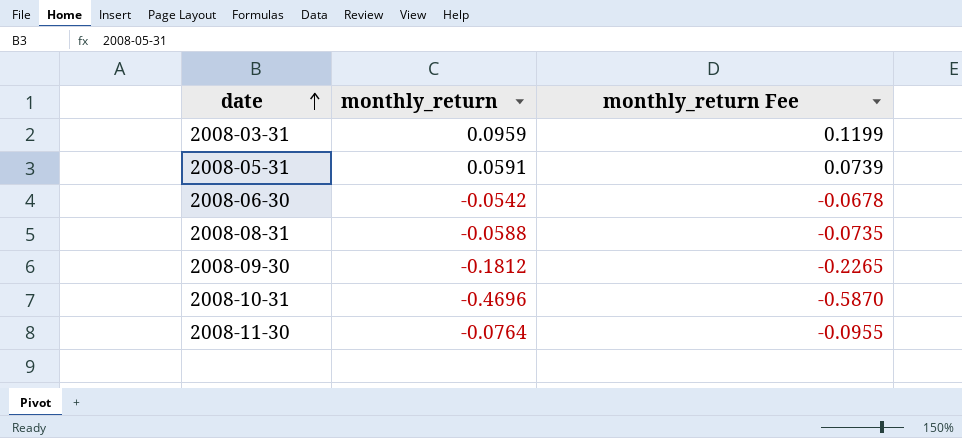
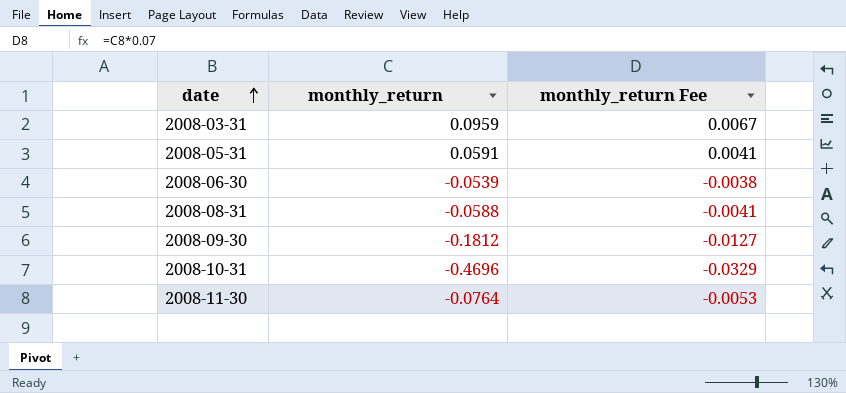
column monthly_return Fee | formula: [monthly_return] * 1.25 -> [monthly_return] * 0.07
2008-06-30 | monthly_return: -0.0542 -> -0.0539

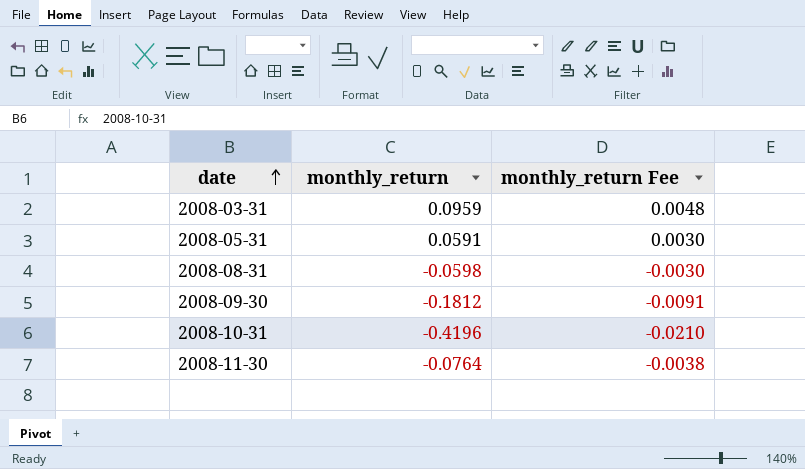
column monthly_return Fee | formula: [monthly_return] * 0.07 -> [monthly_return] * 0.05
row 2008-06-30: -0.0539 | -0.0038 -> none
2008-08-31 | monthly_return: -0.0588 -> -0.0598
2008-10-31 | monthly_return: -0.4696 -> -0.4196

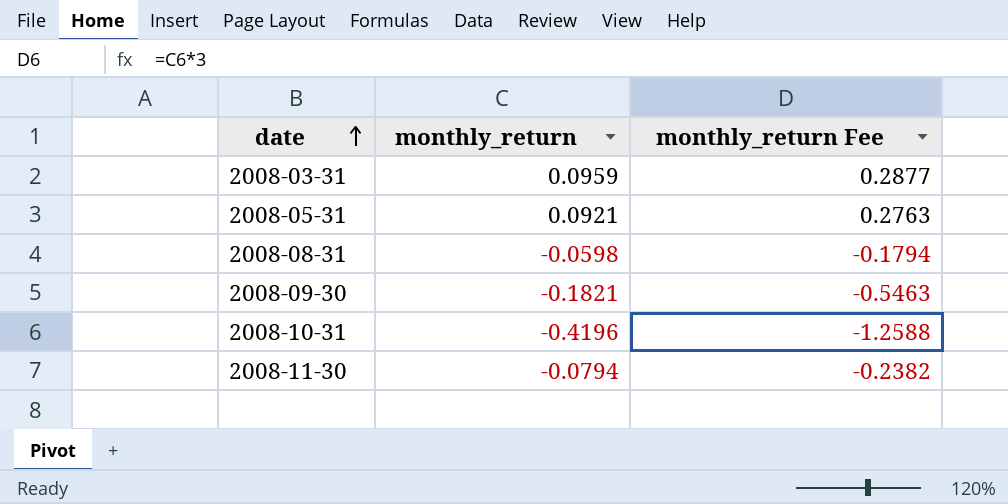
column monthly_return Fee | formula: [monthly_return] * 0.05 -> [monthly_return] * 3
2008-05-31 | monthly_return: 0.0591 -> 0.0921
2008-09-30 | monthly_return: -0.1812 -> -0.1821
2008-11-30 | monthly_return: -0.0764 -> -0.0794

